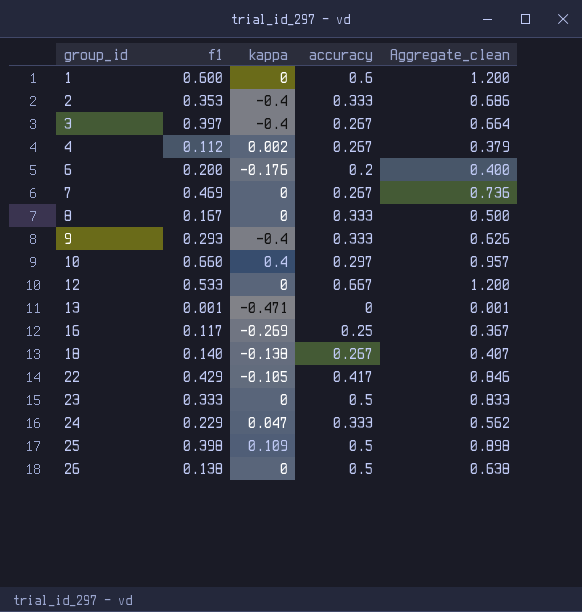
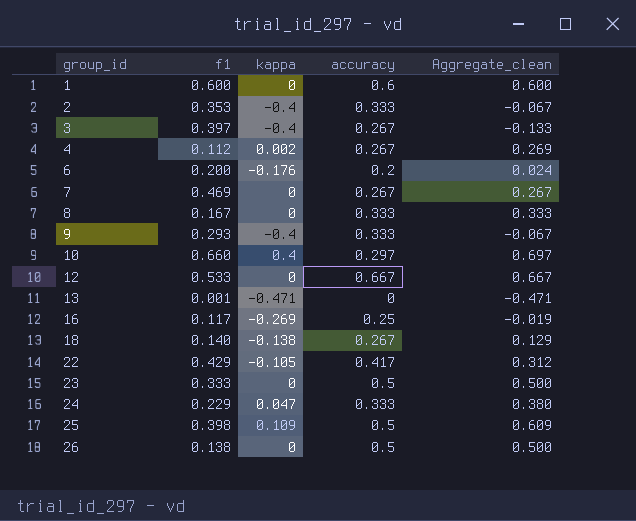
column Aggregate_clean | formula: [f1] + [accuracy] -> [kappa] + [accuracy]

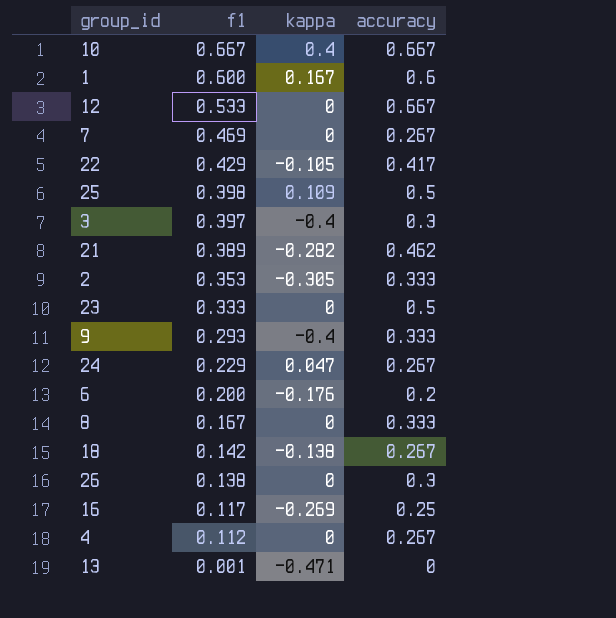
row order: group_id ascending -> f1 descending
column Aggregate_clean | formula: [kappa] + [accuracy] -> none
10 | f1: 0.660 -> 0.667
10 | accuracy: 0.297 -> 0.667
1 | kappa: 0 -> 0.167
3 | accuracy: 0.267 -> 0.3
row 21: none -> 0.389 | -0.282 | 0.462
2 | kappa: -0.4 -> -0.305
24 | accuracy: 0.333 -> 0.267
18 | f1: 0.140 -> 0.142
26 | accuracy: 0.5 -> 0.3
4 | kappa: 0.002 -> 0

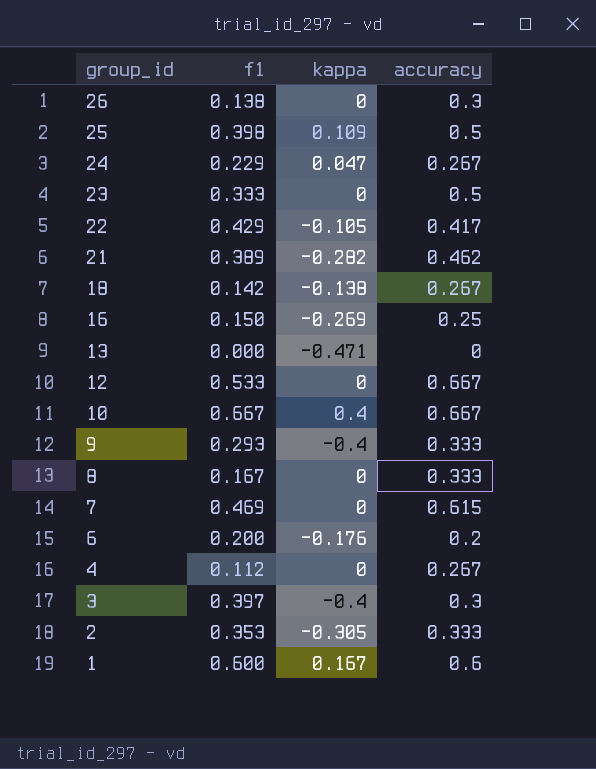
row order: f1 descending -> group_id descending
16 | f1: 0.117 -> 0.150
13 | f1: 0.001 -> 0.000
7 | accuracy: 0.267 -> 0.615

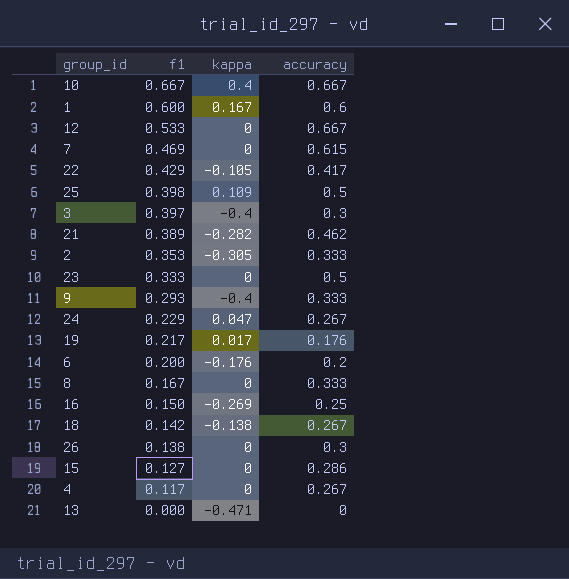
row order: group_id descending -> f1 descending
row 19: none -> 0.217 | 0.017 | 0.176
row 15: none -> 0.127 | 0 | 0.286
4 | f1: 0.112 -> 0.117

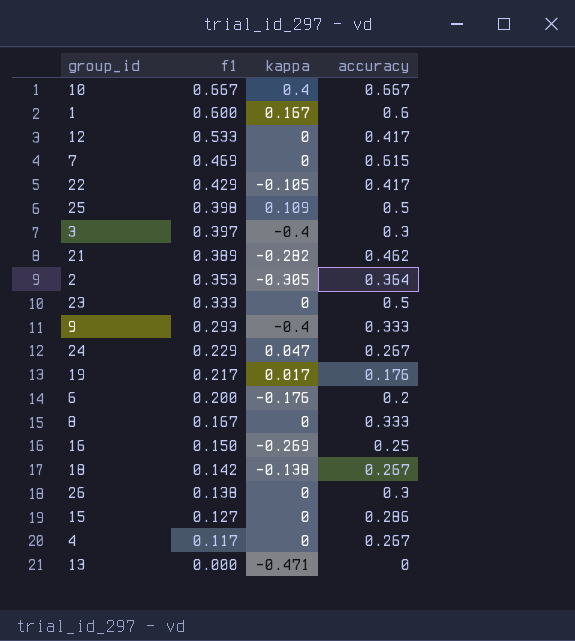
12 | accuracy: 0.667 -> 0.417
2 | accuracy: 0.333 -> 0.364

